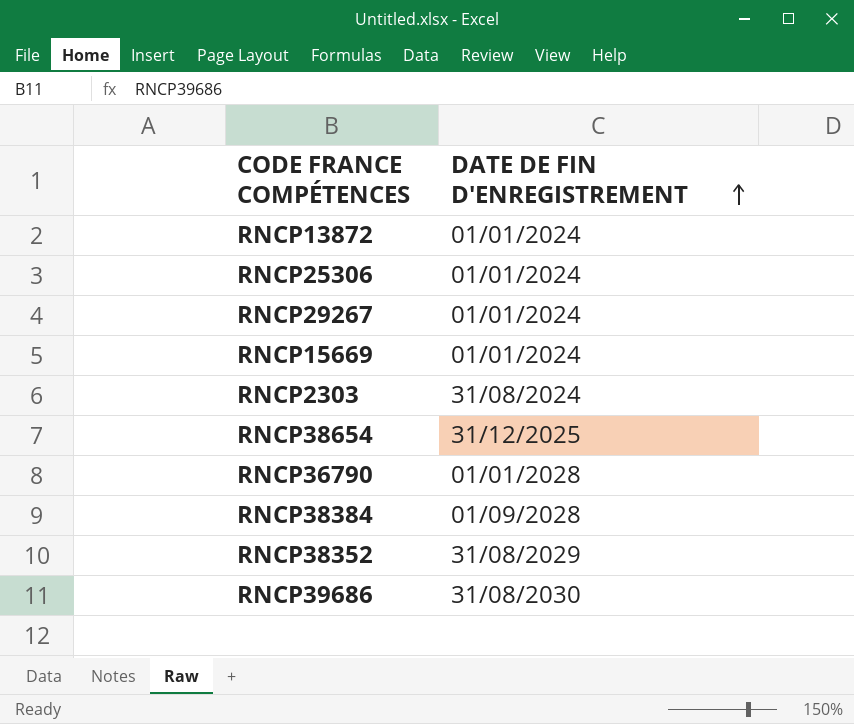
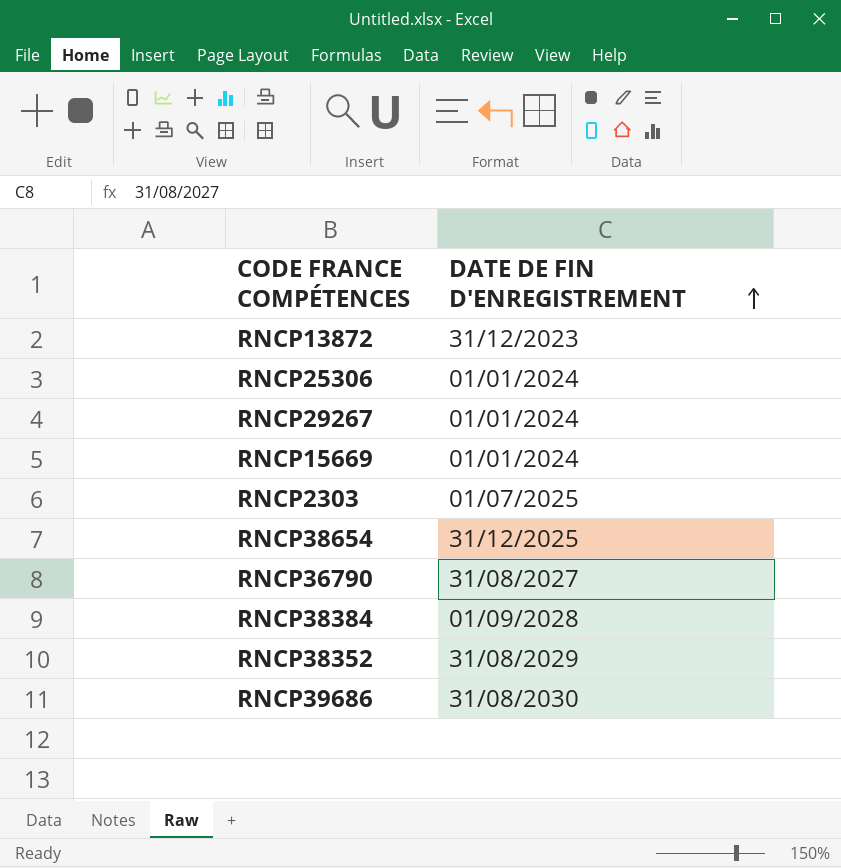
RNCP13872 | DATE DE FIN D'ENREGISTREMENT: 01/01/2024 -> 31/12/2023
RNCP2303 | DATE DE FIN D'ENREGISTREMENT: 31/08/2024 -> 01/07/2025
RNCP36790 | DATE DE FIN D'ENREGISTREMENT: 01/01/2028 -> 31/08/2027

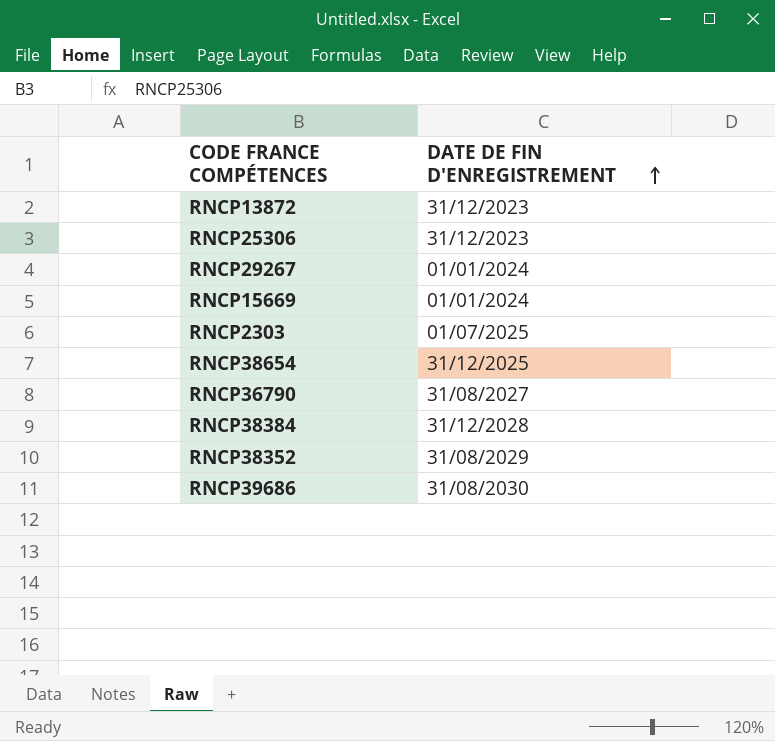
RNCP25306 | DATE DE FIN D'ENREGISTREMENT: 01/01/2024 -> 31/12/2023
RNCP38384 | DATE DE FIN D'ENREGISTREMENT: 01/09/2028 -> 31/12/2028

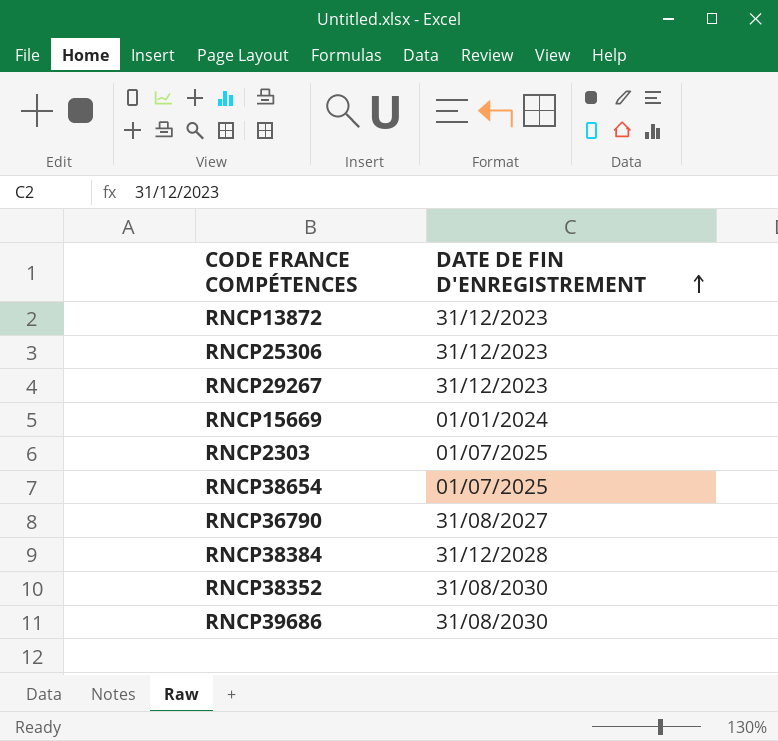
RNCP29267 | DATE DE FIN D'ENREGISTREMENT: 01/01/2024 -> 31/12/2023
RNCP38654 | DATE DE FIN D'ENREGISTREMENT: 31/12/2025 -> 01/07/2025
RNCP38352 | DATE DE FIN D'ENREGISTREMENT: 31/08/2029 -> 31/08/2030

